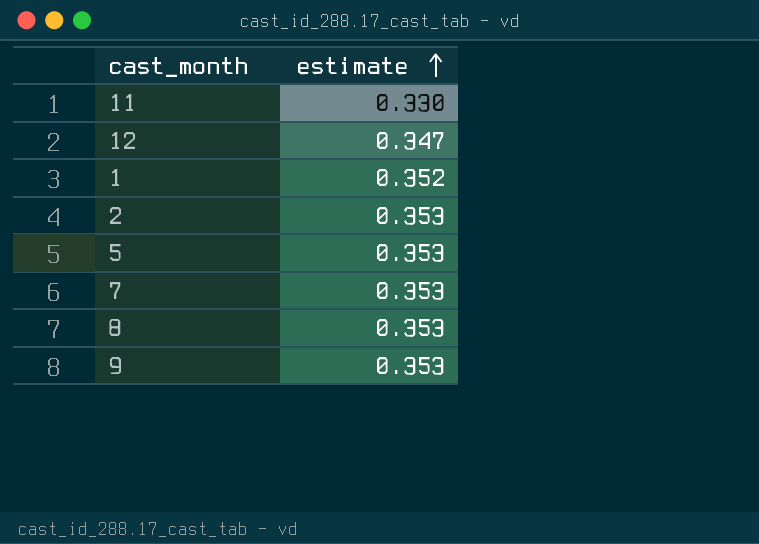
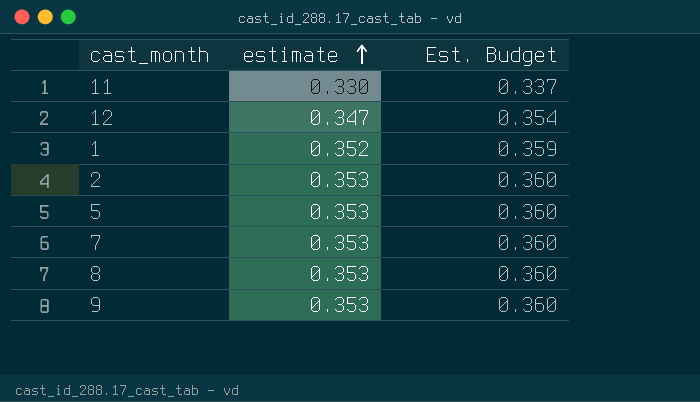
column Est. Budget | formula: none -> [estimate] * 1.02

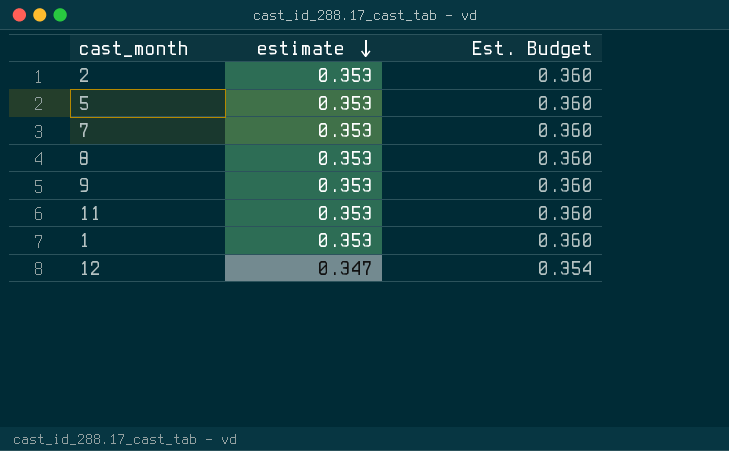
row order: estimate ascending -> estimate descending
11 | estimate: 0.330 -> 0.353
11 | Est. Budget: 0.337 -> 0.360
1 | estimate: 0.352 -> 0.353
1 | Est. Budget: 0.359 -> 0.360

